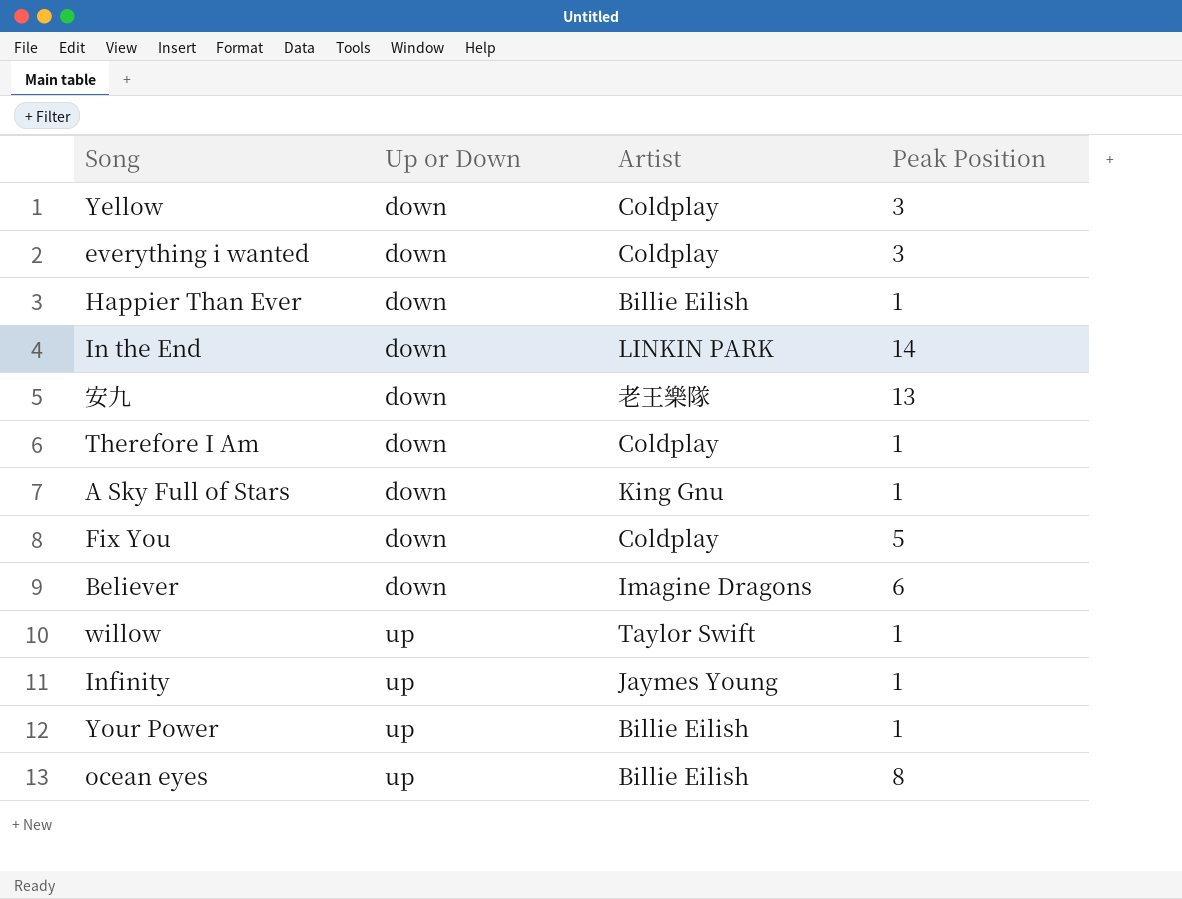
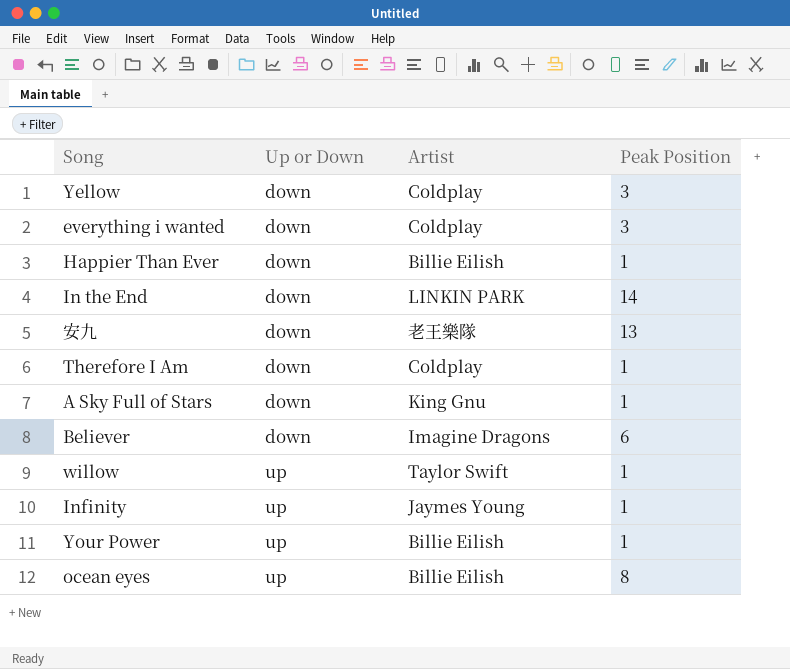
row Fix You: down | Coldplay | 5 -> none

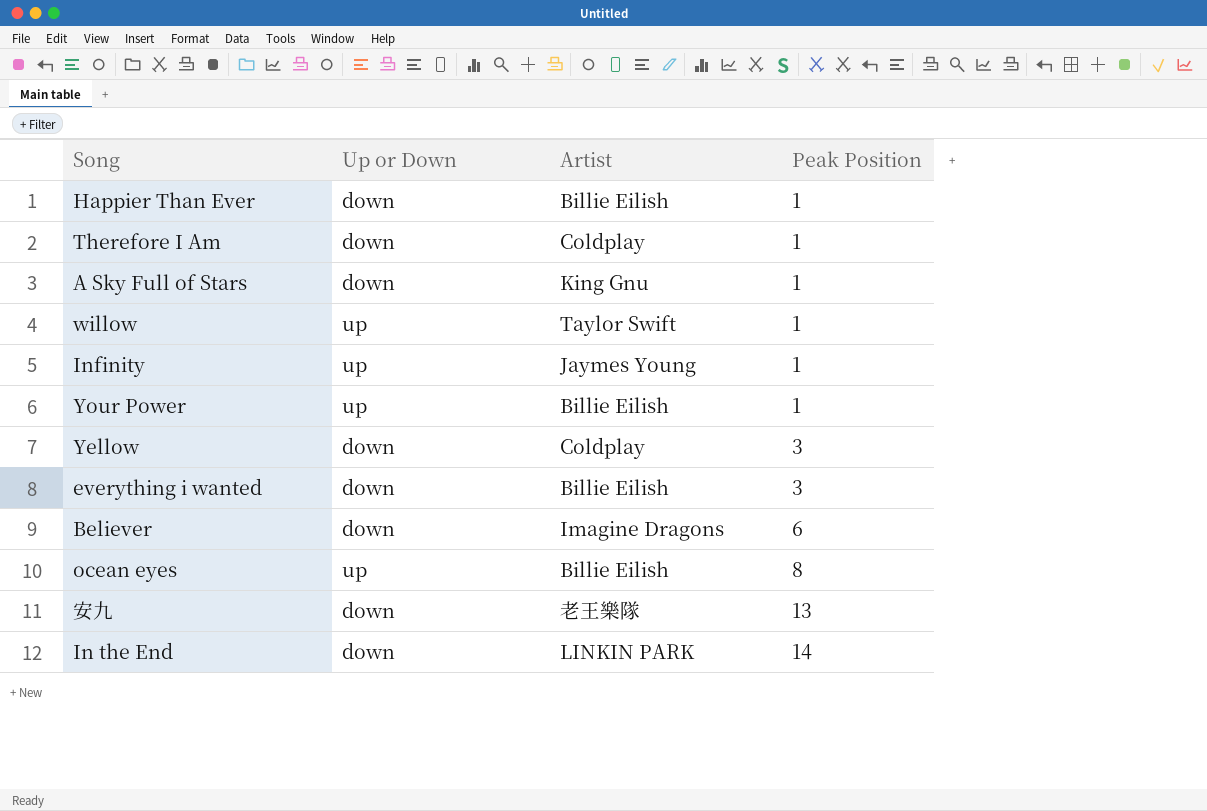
row order: Up or Down ascending -> Peak Position ascending
everything i wanted | Artist: Coldplay -> Billie Eilish

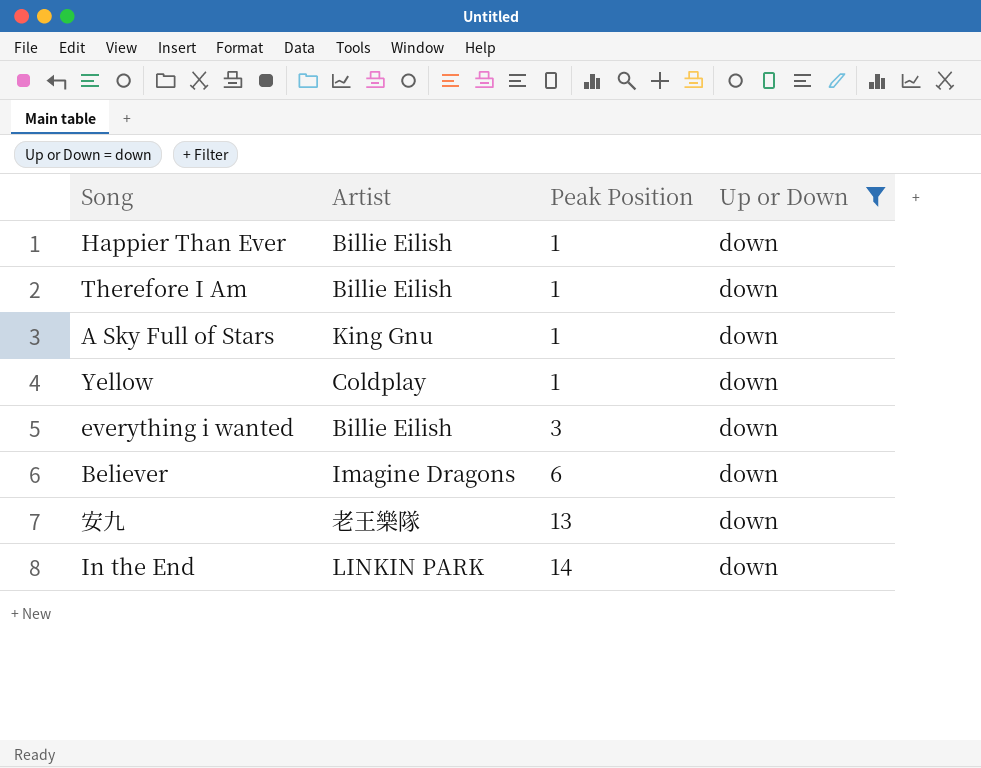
filter: none -> Up or Down = down
column Up or Down | position: 2 -> 4
Therefore I Am | Artist: Coldplay -> Billie Eilish
Yellow | Peak Position: 3 -> 1

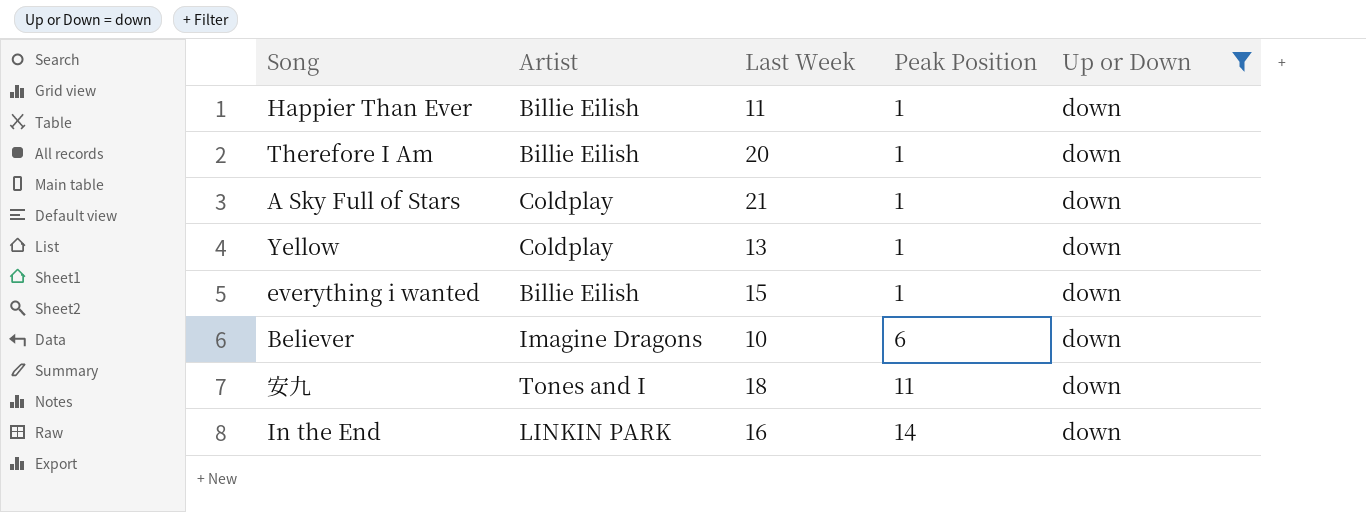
column Last Week | position: none -> 3
A Sky Full of Stars | Artist: King Gnu -> Coldplay
everything i wanted | Peak Position: 3 -> 1
安九 | Artist: 老王樂隊 -> Tones and I
安九 | Peak Position: 13 -> 11

